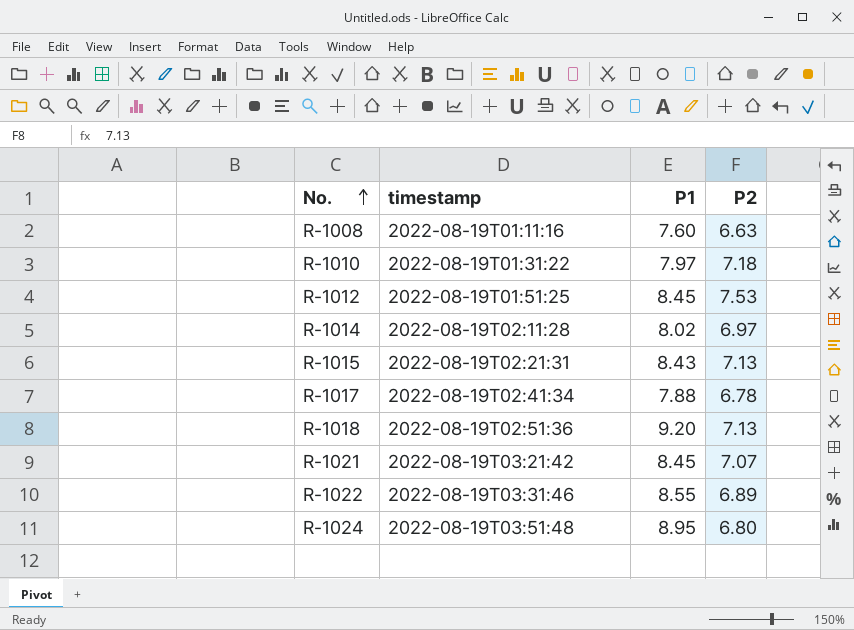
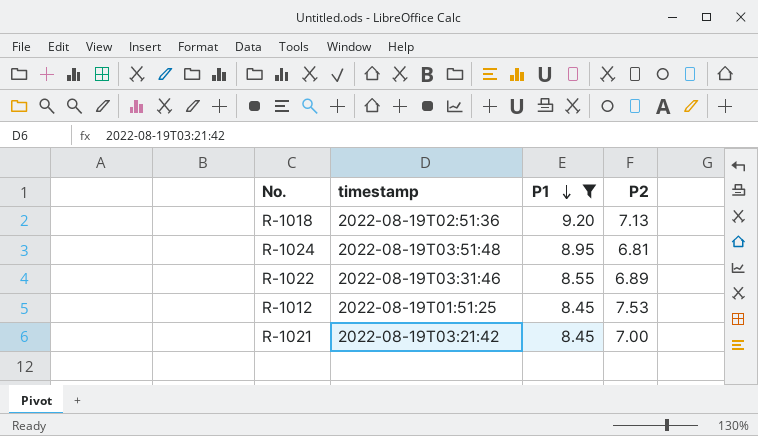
filter: none -> P1 >= 8.45
row order: No. ascending -> P1 descending
R-1024 | P2: 6.80 -> 6.81
R-1021 | P2: 7.07 -> 7.00

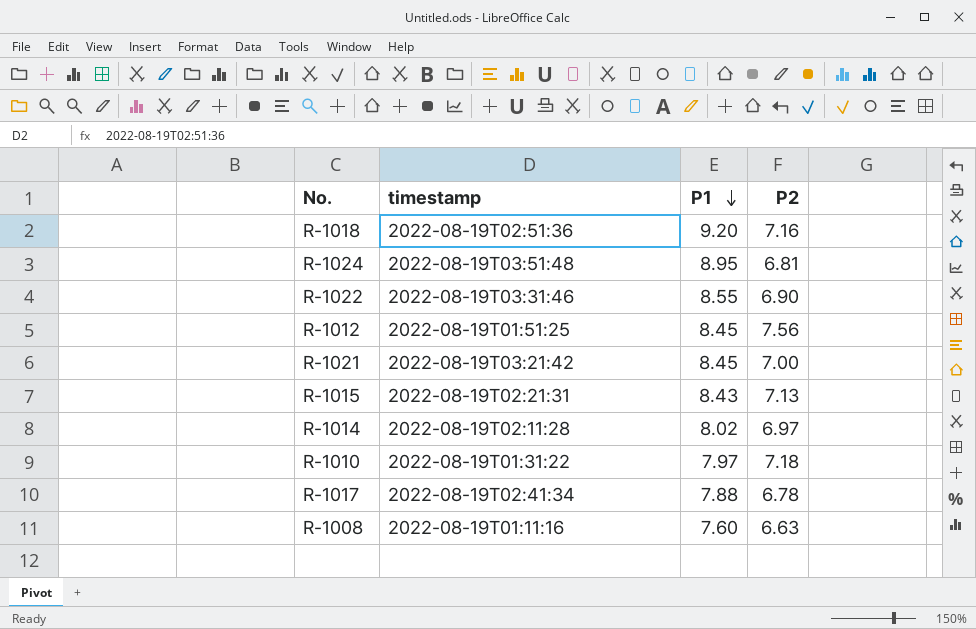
filter: P1 >= 8.45 -> none
R-1018 | P2: 7.13 -> 7.16
R-1022 | P2: 6.89 -> 6.90
R-1012 | P2: 7.53 -> 7.56

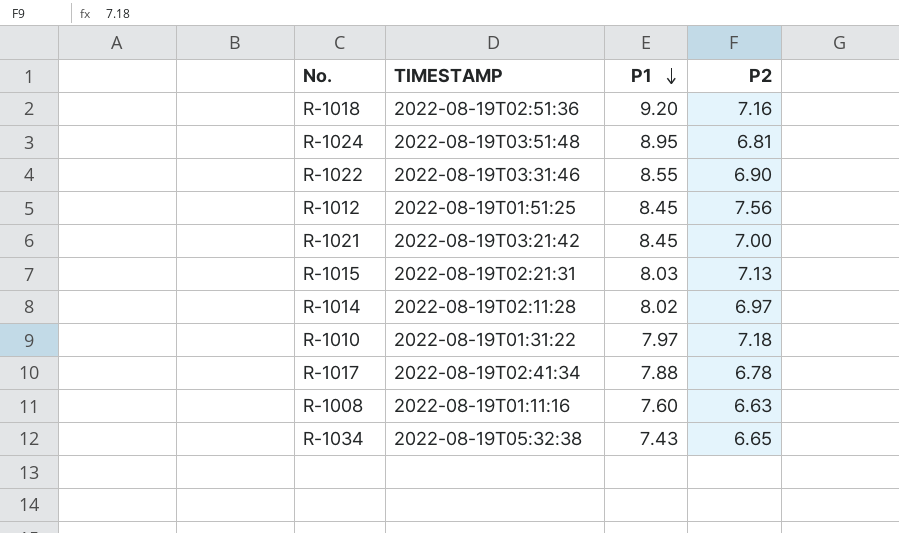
column name: timestamp -> TIMESTAMP
R-1015 | P1: 8.43 -> 8.03
row R-1034: none -> 2022-08-19T05:32:38 | 7.43 | 6.65

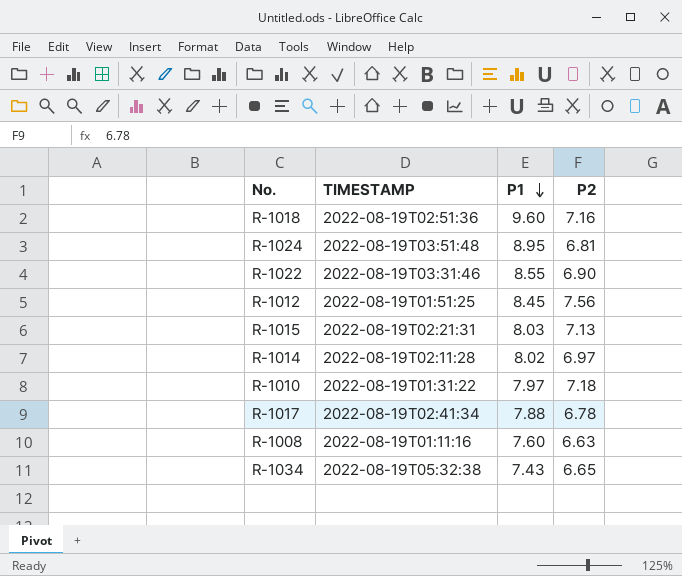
row R-1021: 2022-08-19T03:21:42 | 8.45 | 7.00 -> none
R-1018 | P1: 9.20 -> 9.60

